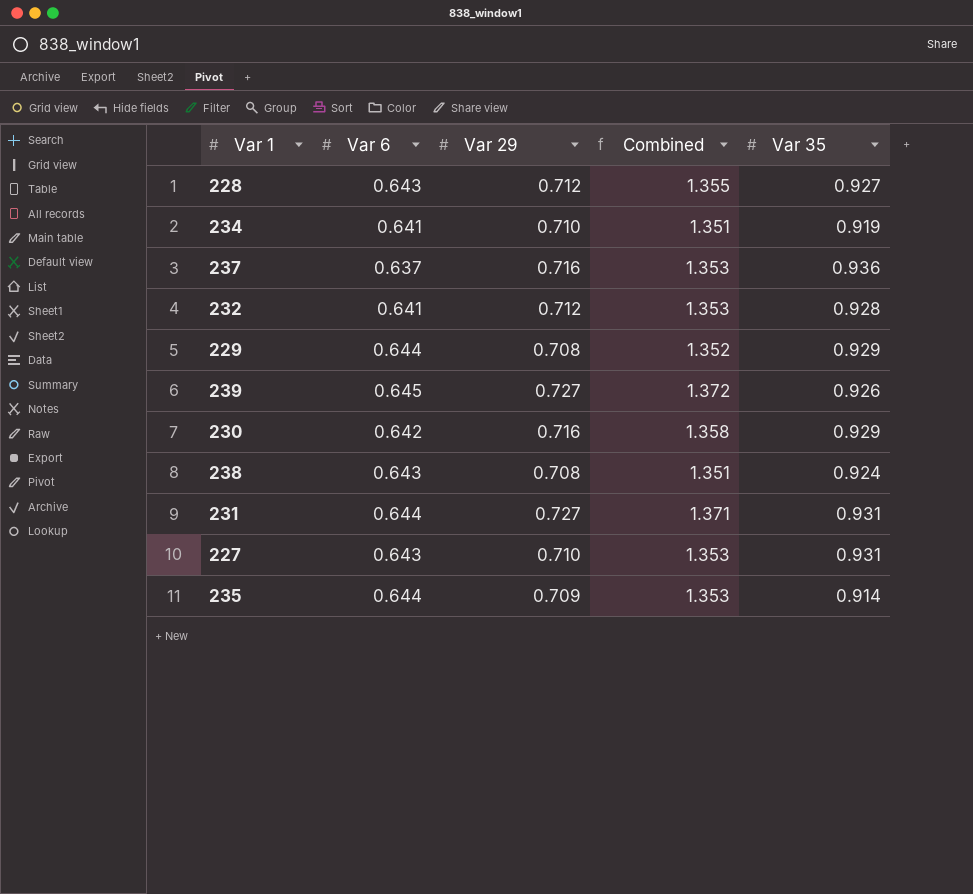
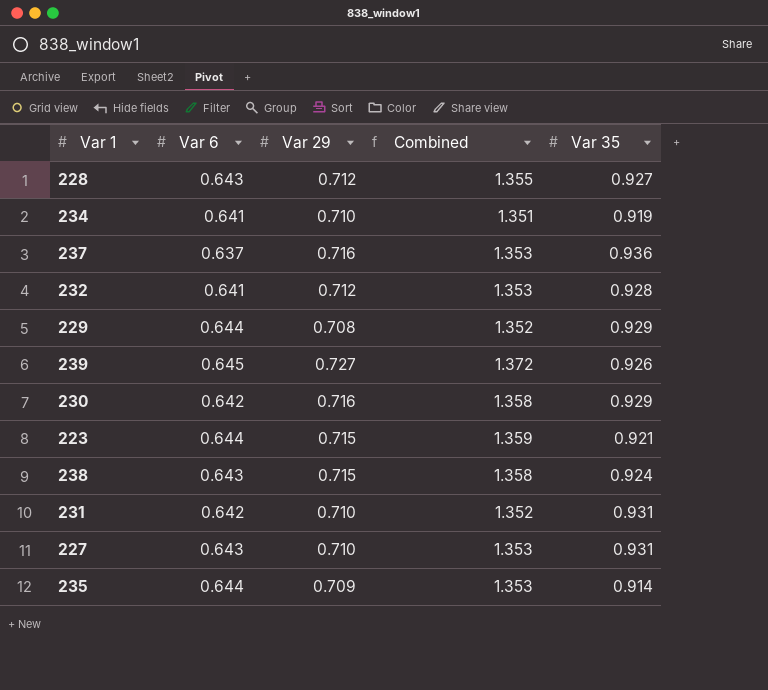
row 223: none -> 0.644 | 0.715 | 1.359 | 0.921
238 | Var 29: 0.708 -> 0.715
238 | Combined: 1.351 -> 1.358
231 | Var 6: 0.644 -> 0.642
231 | Var 29: 0.727 -> 0.710
231 | Combined: 1.371 -> 1.352

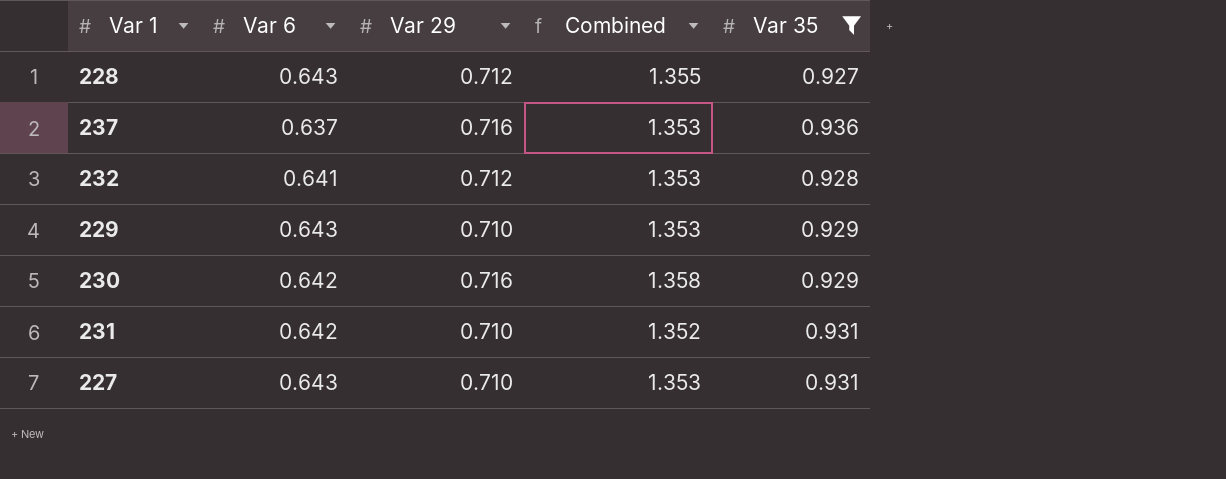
filter: none -> Var 35 >= 0.927
229 | Var 6: 0.644 -> 0.643
229 | Var 29: 0.708 -> 0.710
229 | Combined: 1.352 -> 1.353

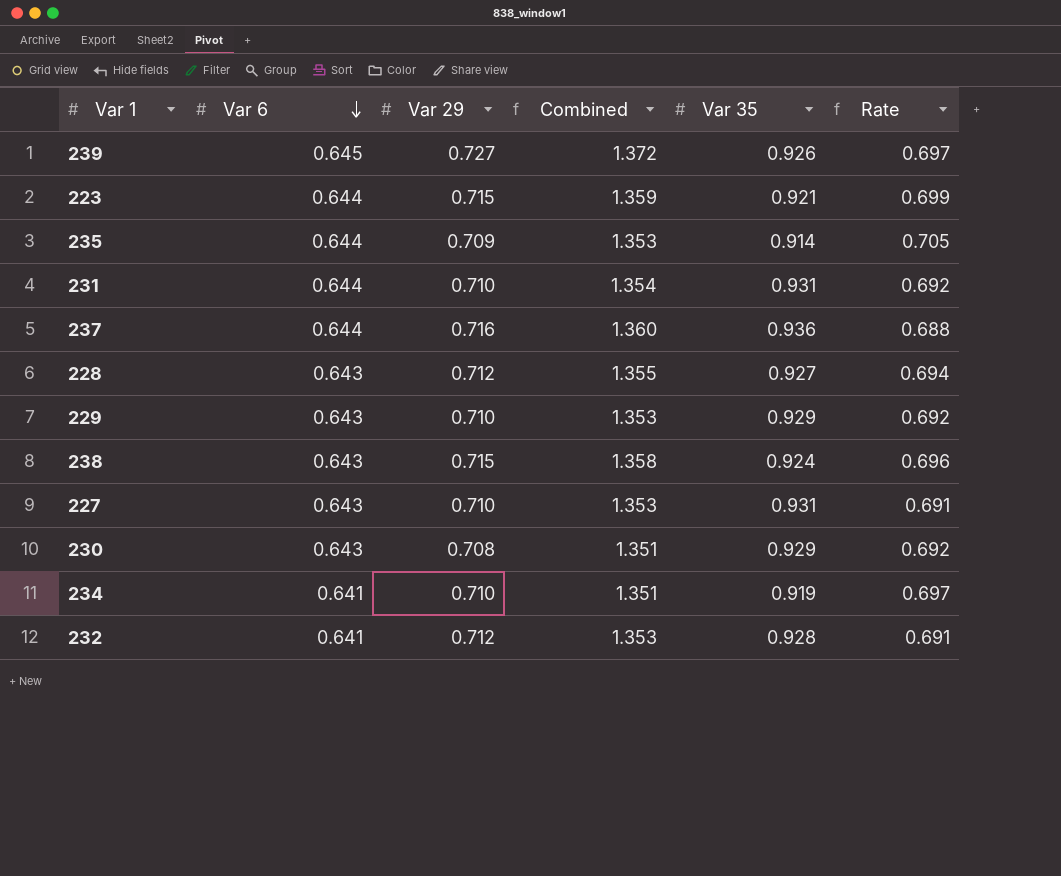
filter: Var 35 >= 0.927 -> none
row order: none -> Var 6 descending
column Rate | formula: none -> [Var 6] / [Var 35]
231 | Var 6: 0.642 -> 0.644
231 | Combined: 1.352 -> 1.354
237 | Var 6: 0.637 -> 0.644
237 | Combined: 1.353 -> 1.360
230 | Var 6: 0.642 -> 0.643
230 | Var 29: 0.716 -> 0.708
230 | Combined: 1.358 -> 1.351

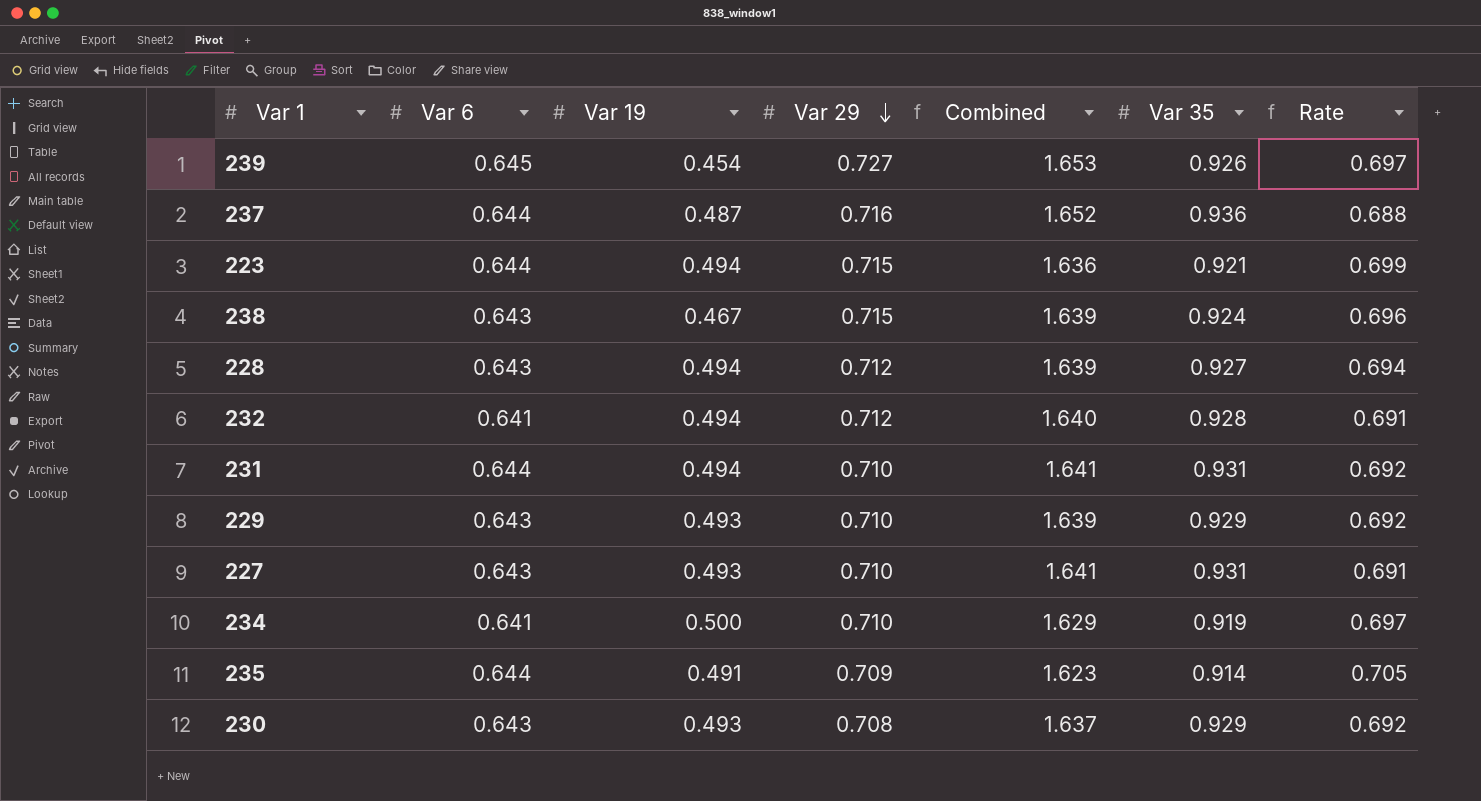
row order: Var 6 descending -> Var 29 descending
column Var 19 | position: none -> 3
column Combined | formula: [Var 6] + [Var 29] -> [Var 29] + [Var 35]

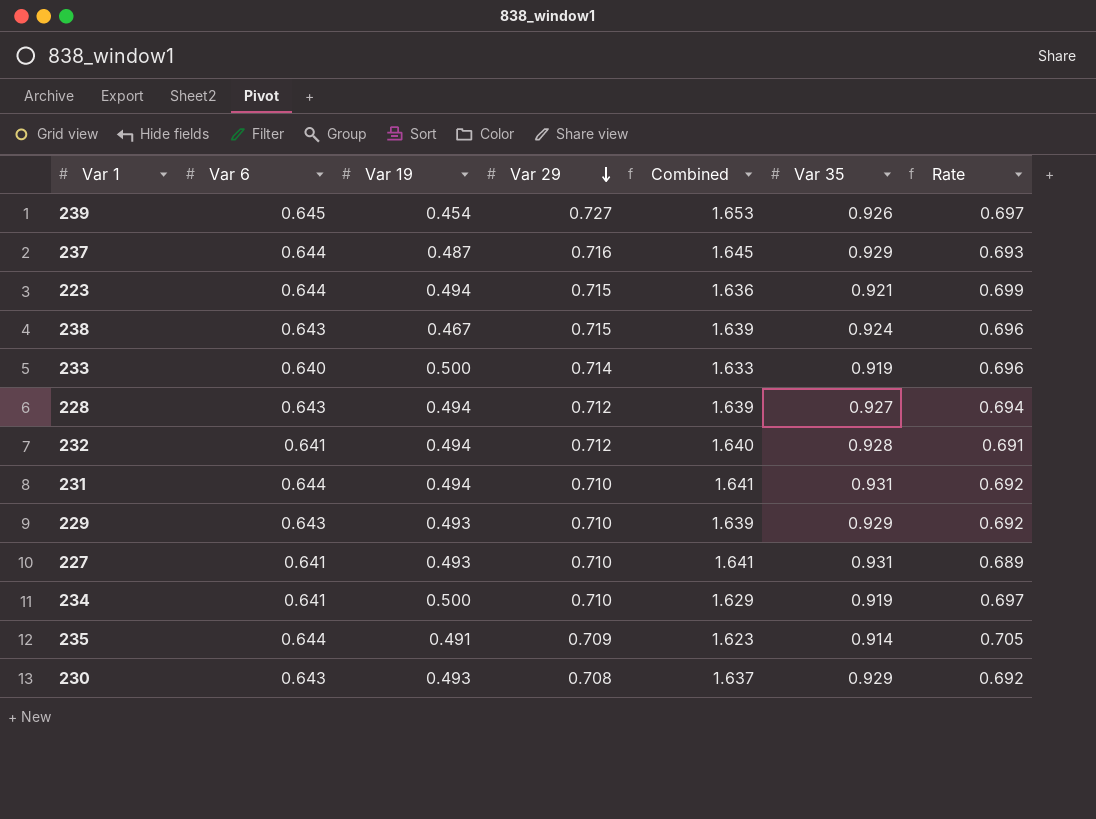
237 | Combined: 1.652 -> 1.645
237 | Var 35: 0.936 -> 0.929
237 | Rate: 0.688 -> 0.693
row 233: none -> 0.640 | 0.500 | 0.714 | 1.633 | 0.919 | 0.696
227 | Var 6: 0.643 -> 0.641
227 | Rate: 0.691 -> 0.689

